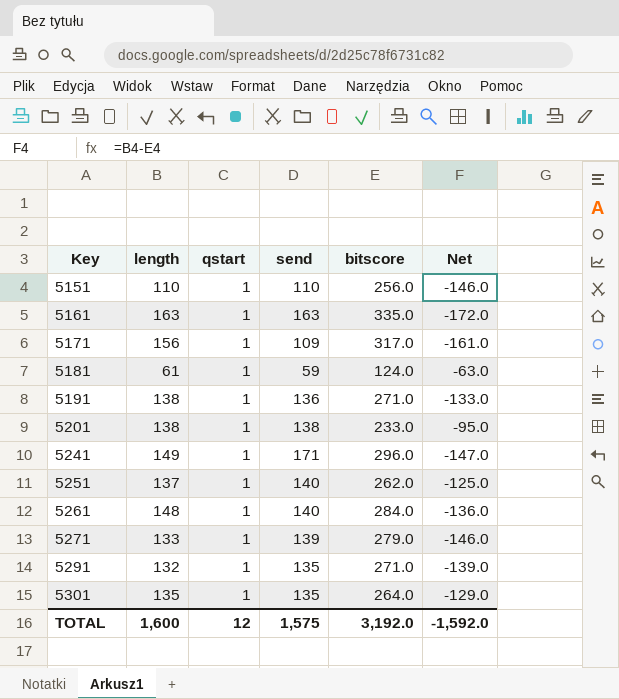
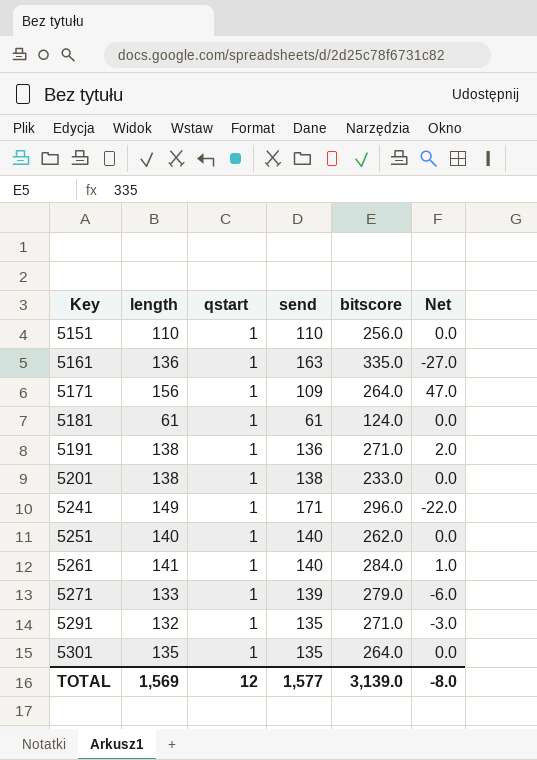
column Net | formula: [length] - [bitscore] -> [length] - [send]
5161 | length: 163 -> 136
5171 | bitscore: 317.0 -> 264.0
5181 | send: 59 -> 61
5251 | length: 137 -> 140
5261 | length: 148 -> 141
TOTAL | length: 1,600 -> 1,569
TOTAL | send: 1,575 -> 1,577
TOTAL | bitscore: 3,192.0 -> 3,139.0
TOTAL | Net: -1,592.0 -> -8.0

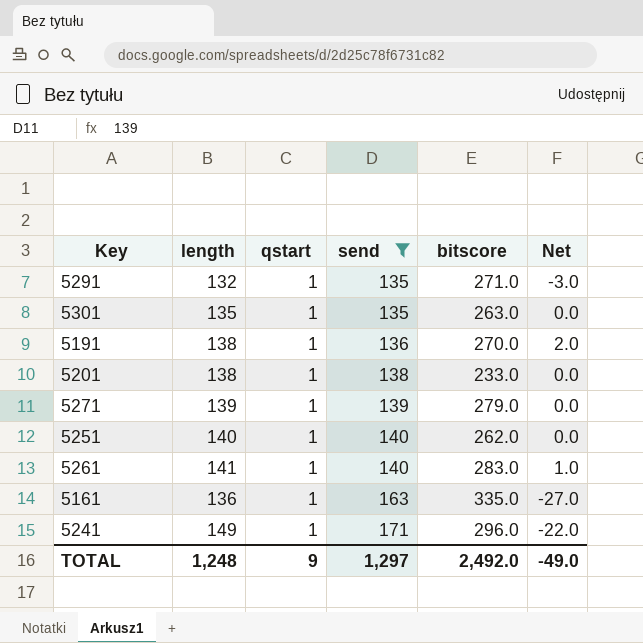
filter: none -> send >= 135
row order: Key ascending -> send ascending
5301 | bitscore: 264.0 -> 263.0
5191 | bitscore: 271.0 -> 270.0
5271 | length: 133 -> 139
5271 | Net: -6.0 -> 0.0
5261 | bitscore: 284.0 -> 283.0
TOTAL | length: 1,569 -> 1,248
TOTAL | qstart: 12 -> 9
TOTAL | send: 1,577 -> 1,297
TOTAL | bitscore: 3,139.0 -> 2,492.0
TOTAL | Net: -8.0 -> -49.0

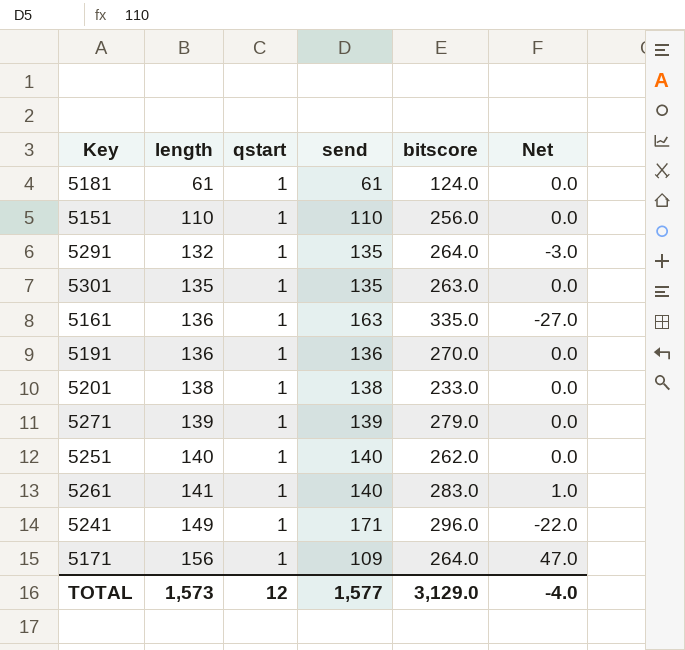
filter: send >= 135 -> none
row order: send ascending -> length ascending
5291 | bitscore: 271.0 -> 264.0
5191 | length: 138 -> 136
5191 | Net: 2.0 -> 0.0
TOTAL | length: 1,248 -> 1,573
TOTAL | qstart: 9 -> 12
TOTAL | send: 1,297 -> 1,577
TOTAL | bitscore: 2,492.0 -> 3,129.0
TOTAL | Net: -49.0 -> -4.0

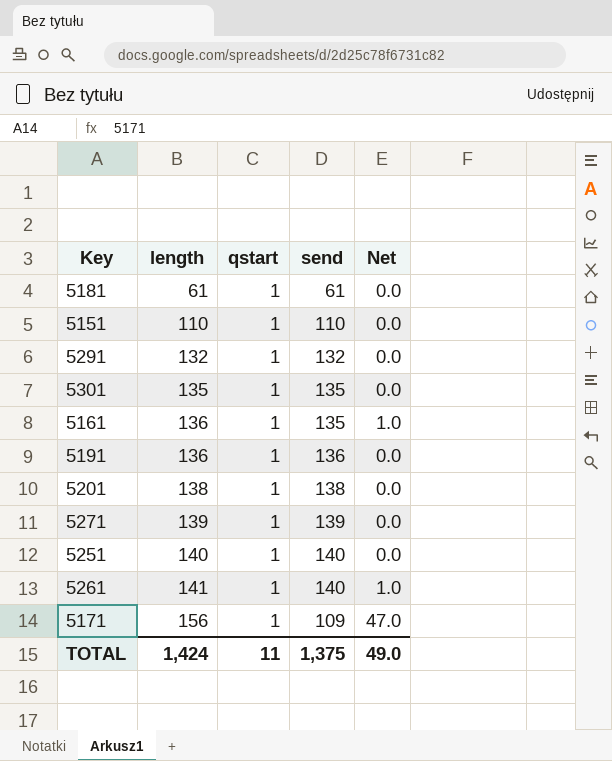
column bitscore | position: 5 -> none
row 5241: 149 | 1 | 171 | 296.0 | -22.0 -> none
5291 | send: 135 -> 132
5291 | Net: -3.0 -> 0.0
5161 | send: 163 -> 135
5161 | Net: -27.0 -> 1.0
TOTAL | length: 1,573 -> 1,424
TOTAL | qstart: 12 -> 11
TOTAL | send: 1,577 -> 1,375
TOTAL | Net: -4.0 -> 49.0

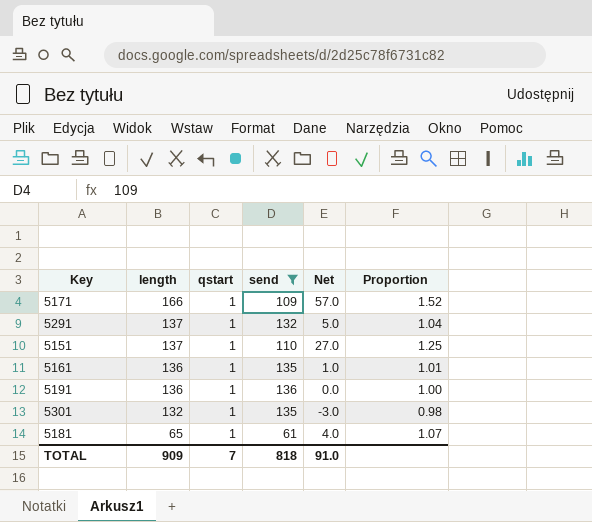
filter: none -> send <= 136
row order: length ascending -> length descending
column Proportion | formula: none -> [length] / [send]
5171 | length: 156 -> 166
5171 | Net: 47.0 -> 57.0
5291 | length: 132 -> 137
5291 | Net: 0.0 -> 5.0
5151 | length: 110 -> 137
5151 | Net: 0.0 -> 27.0
5301 | length: 135 -> 132
5301 | Net: 0.0 -> -3.0
5181 | length: 61 -> 65
5181 | Net: 0.0 -> 4.0
TOTAL | length: 1,424 -> 909
TOTAL | qstart: 11 -> 7
TOTAL | send: 1,375 -> 818
TOTAL | Net: 49.0 -> 91.0

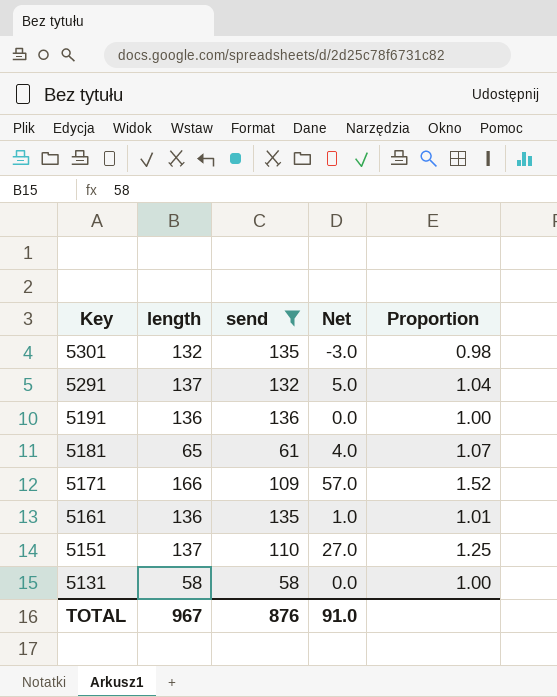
row order: length descending -> Key descending
column qstart | position: 3 -> none
row 5131: none -> 58 | 58 | 0.0 | 1.00
TOTAL | length: 909 -> 967
TOTAL | send: 818 -> 876

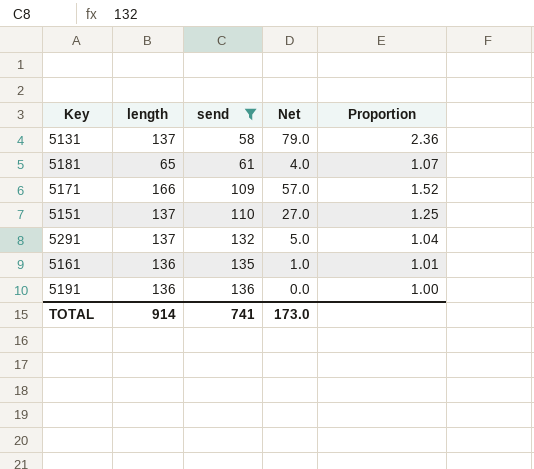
row order: Key descending -> send ascending
row 5301: 132 | 135 | -3.0 | 0.98 -> none
5131 | length: 58 -> 137
5131 | Net: 0.0 -> 79.0
5131 | Proportion: 1.00 -> 2.36
TOTAL | length: 967 -> 914
TOTAL | send: 876 -> 741
TOTAL | Net: 91.0 -> 173.0

